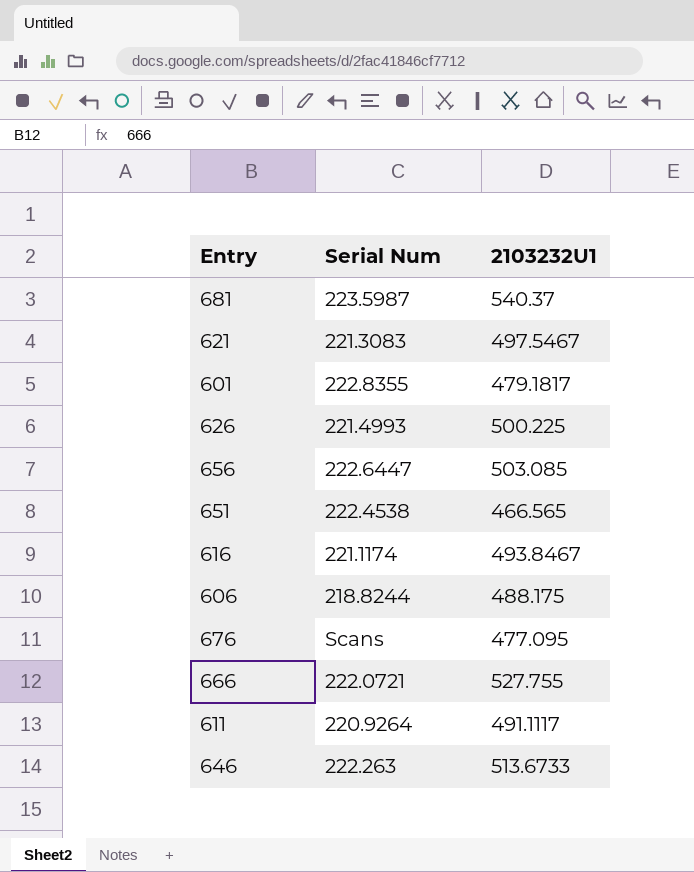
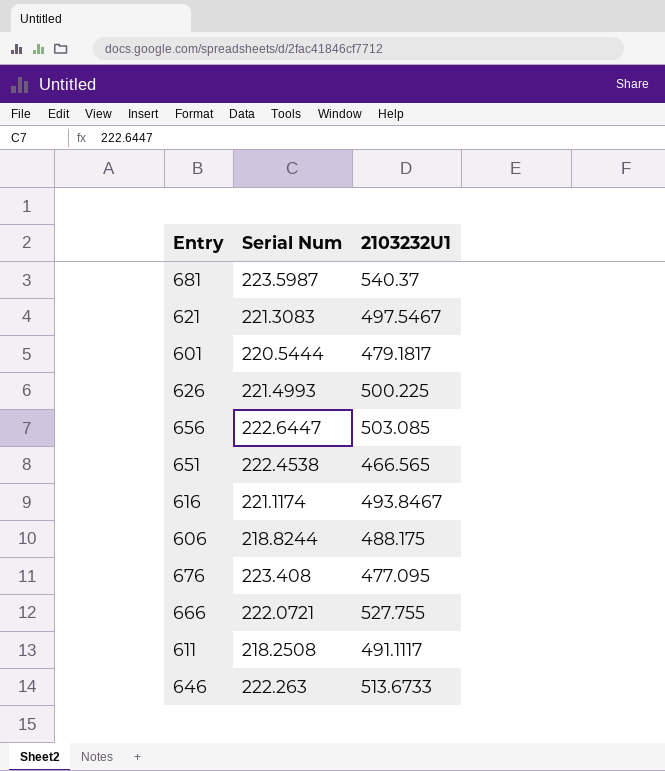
601 | Serial Num: 222.8355 -> 220.5444
676 | Serial Num: Scans -> 223.408
611 | Serial Num: 220.9264 -> 218.2508

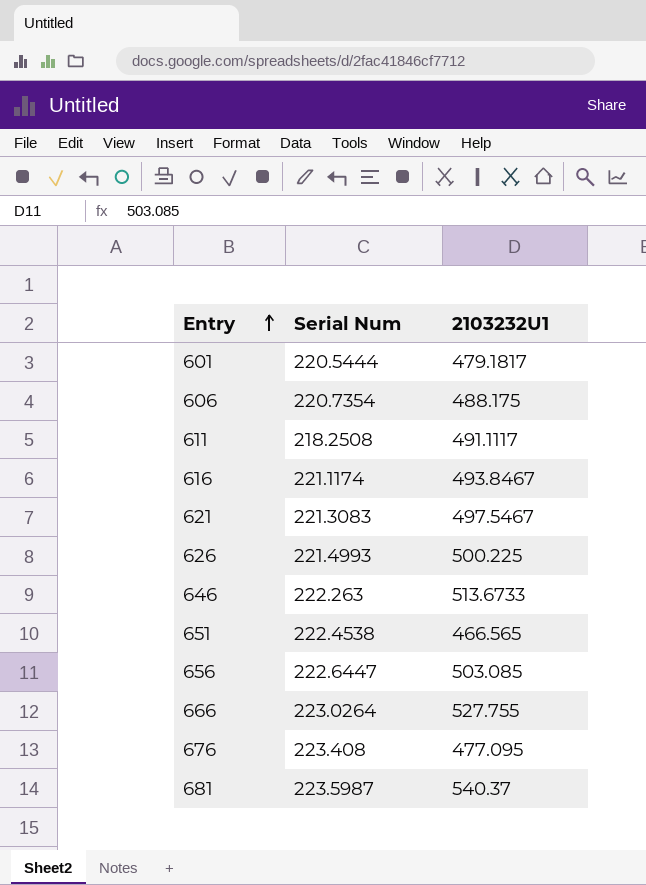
row order: none -> Entry ascending
606 | Serial Num: 218.8244 -> 220.7354
666 | Serial Num: 222.0721 -> 223.0264

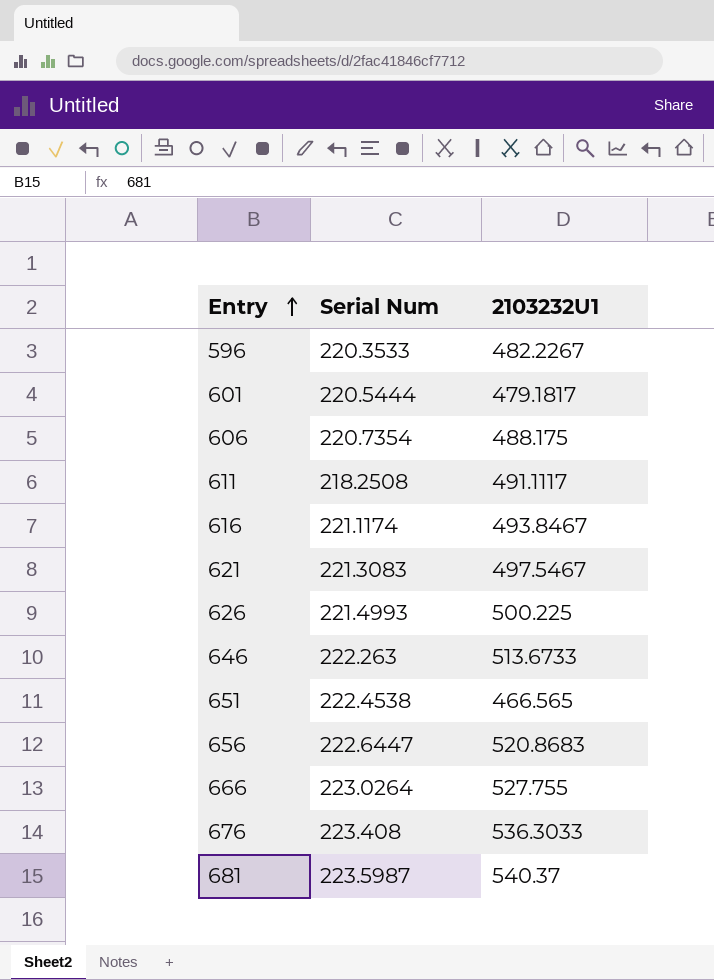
row 596: none -> 220.3533 | 482.2267
656 | 2103232U1: 503.085 -> 520.8683
676 | 2103232U1: 477.095 -> 536.3033

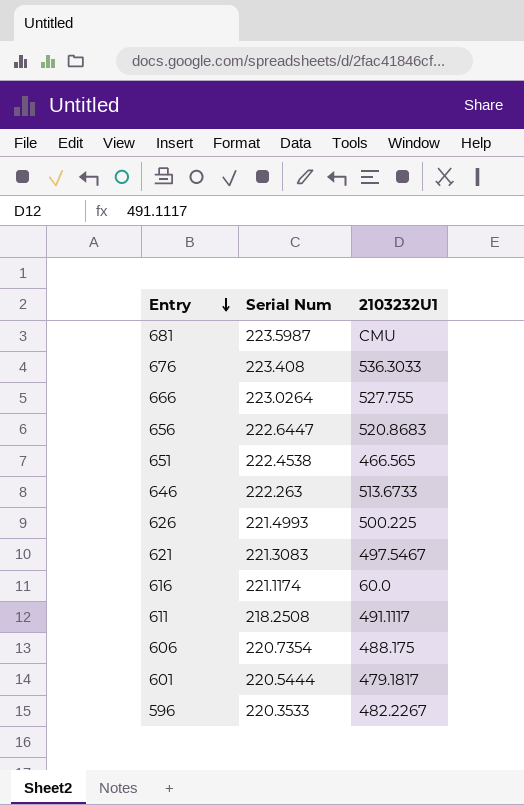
row order: Entry ascending -> Entry descending
681 | 2103232U1: 540.37 -> CMU
616 | 2103232U1: 493.8467 -> 60.0

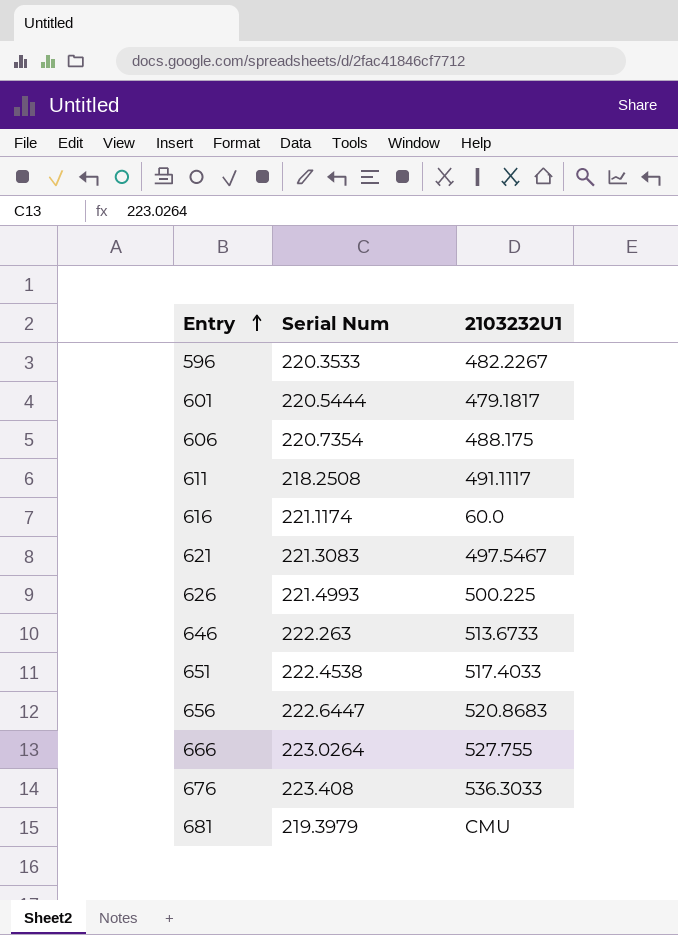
row order: Entry descending -> Entry ascending
651 | 2103232U1: 466.565 -> 517.4033
681 | Serial Num: 223.5987 -> 219.3979

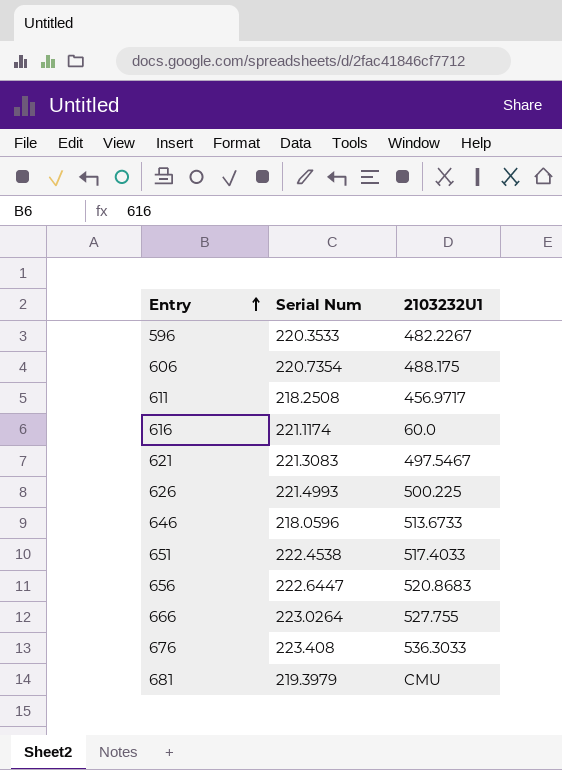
row 601: 220.5444 | 479.1817 -> none
611 | 2103232U1: 491.1117 -> 456.9717
646 | Serial Num: 222.263 -> 218.0596

